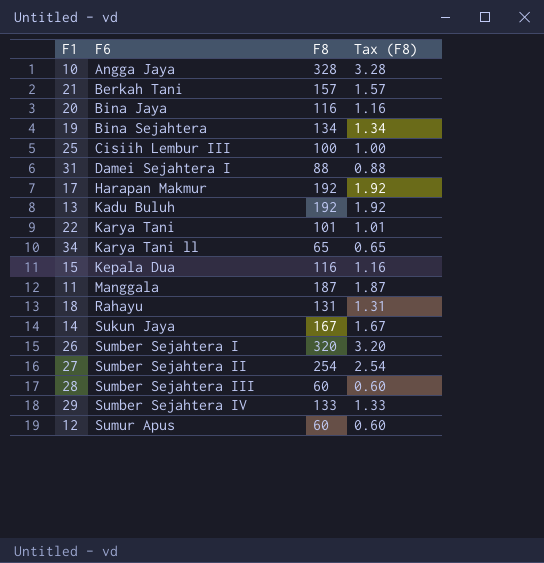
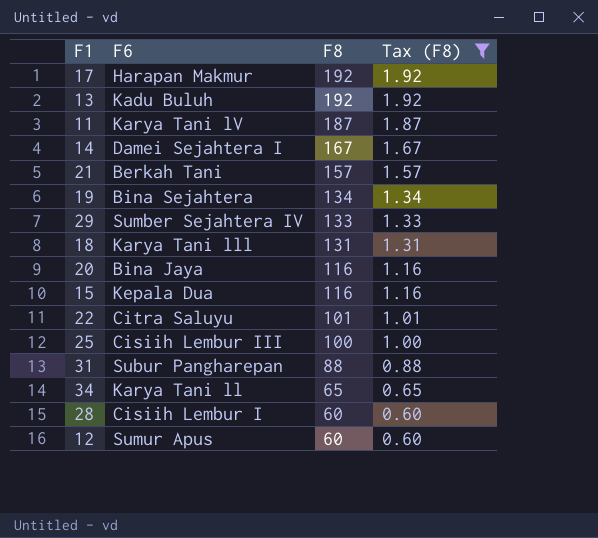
filter: none -> Tax (F8) <= 1.92
row order: F6 ascending -> F8 descending
11 | F6: Manggala -> Karya Tani lV
14 | F6: Sukun Jaya -> Damei Sejahtera I
18 | F6: Rahayu -> Karya Tani lll
22 | F6: Karya Tani -> Citra Saluyu
31 | F6: Damei Sejahtera I -> Subur Pangharepan
28 | F6: Sumber Sejahtera III -> Cisiih Lembur I

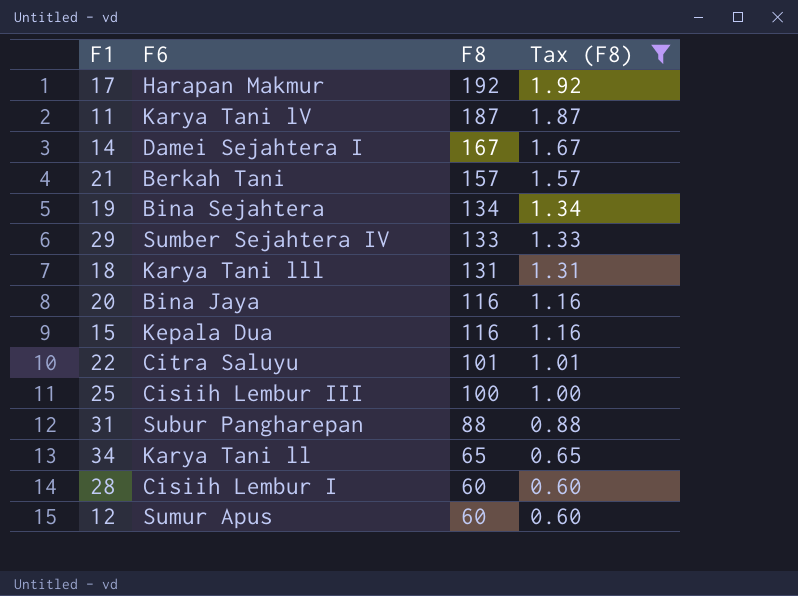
row 13: Kadu Buluh | 192 | 1.92 -> none

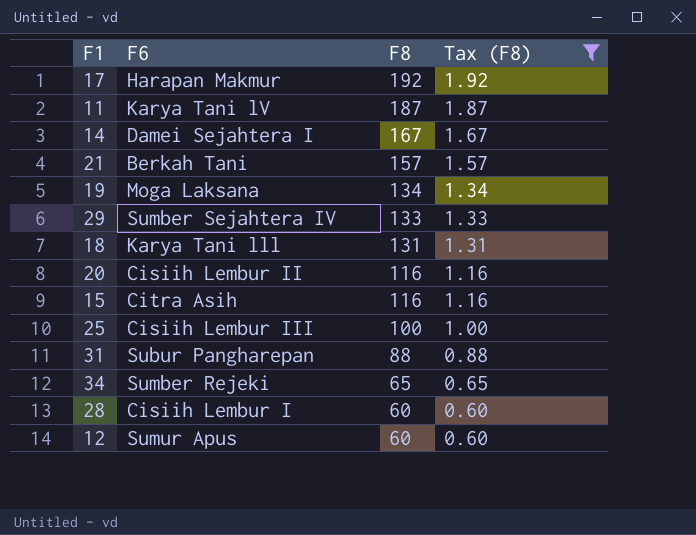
row 22: Citra Saluyu | 101 | 1.01 -> none
19 | F6: Bina Sejahtera -> Moga Laksana
20 | F6: Bina Jaya -> Cisiih Lembur II
15 | F6: Kepala Dua -> Citra Asih
34 | F6: Karya Tani ll -> Sumber Rejeki

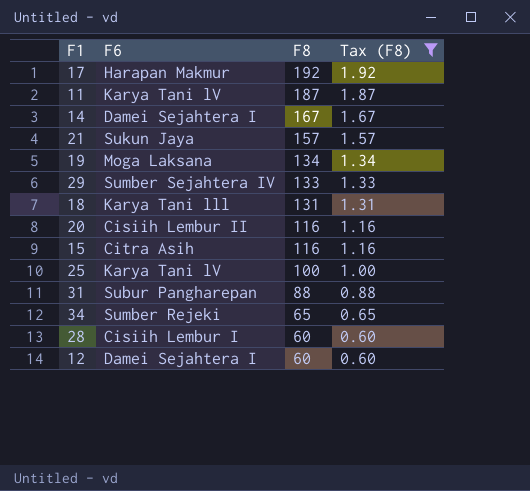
21 | F6: Berkah Tani -> Sukun Jaya
25 | F6: Cisiih Lembur III -> Karya Tani lV
12 | F6: Sumur Apus -> Damei Sejahtera I

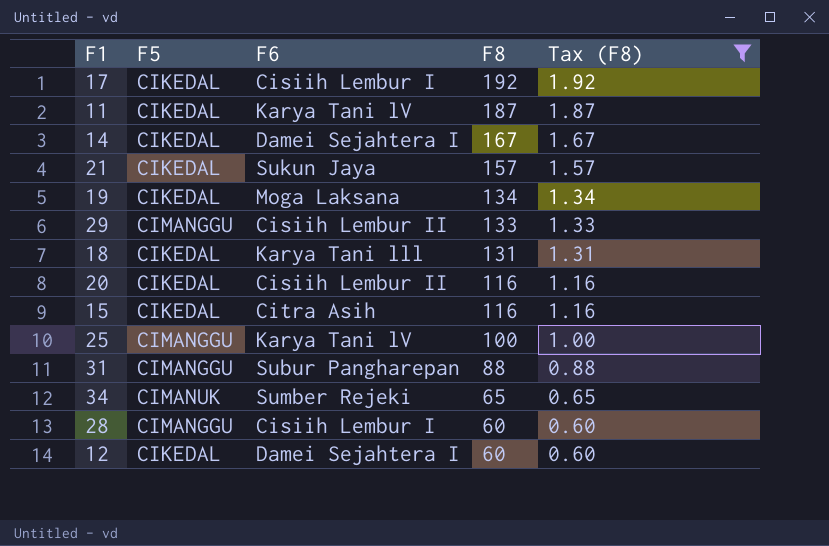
column F5 | position: none -> 2
17 | F6: Harapan Makmur -> Cisiih Lembur I
29 | F6: Sumber Sejahtera IV -> Cisiih Lembur II

